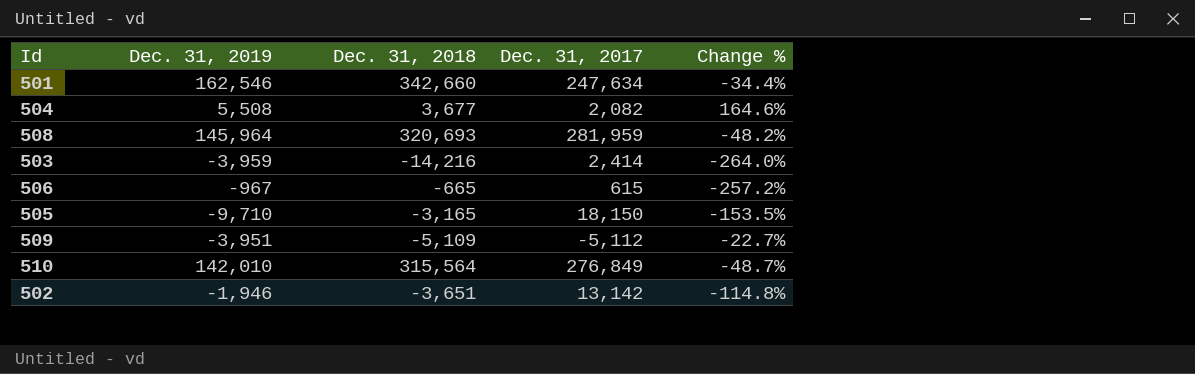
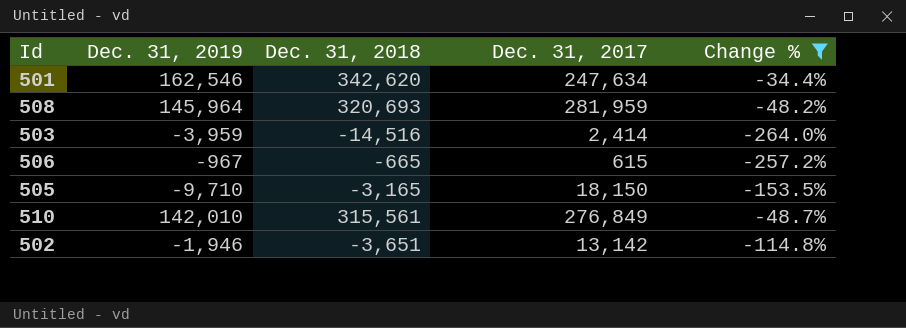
filter: none -> Change % <= -34.4%
501 | Dec. 31, 2018: 342,660 -> 342,620
503 | Dec. 31, 2018: -14,216 -> -14,516
510 | Dec. 31, 2018: 315,564 -> 315,561

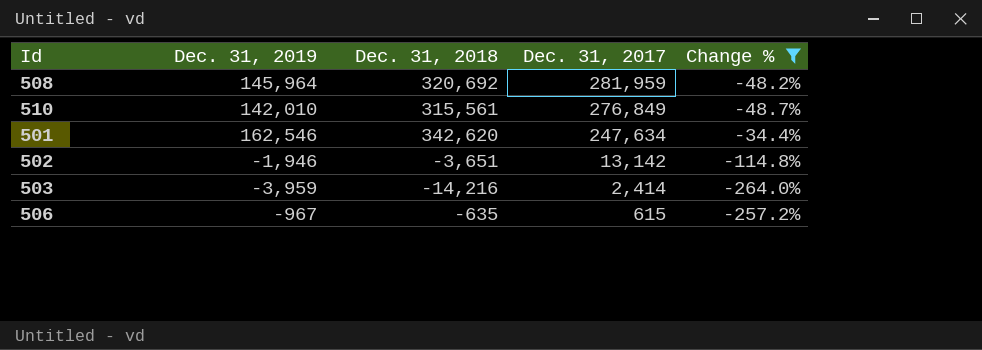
row order: none -> Dec. 31, 2017 descending
row 505: -9,710 | -3,165 | 18,150 | -153.5% -> none
508 | Dec. 31, 2018: 320,693 -> 320,692
503 | Dec. 31, 2018: -14,516 -> -14,216
506 | Dec. 31, 2018: -665 -> -635

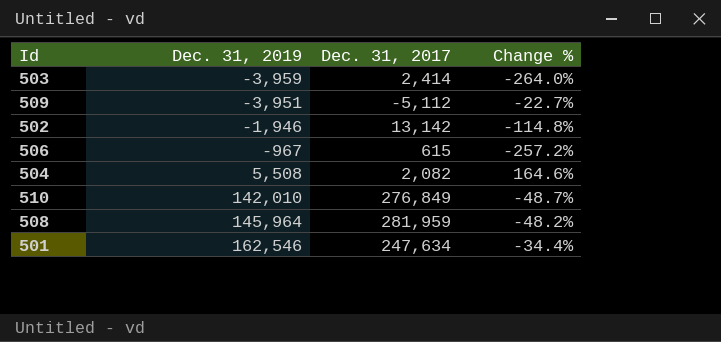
filter: Change % <= -34.4% -> none
row order: Dec. 31, 2017 descending -> Dec. 31, 2019 ascending
column Dec. 31, 2018 | position: 3 -> none

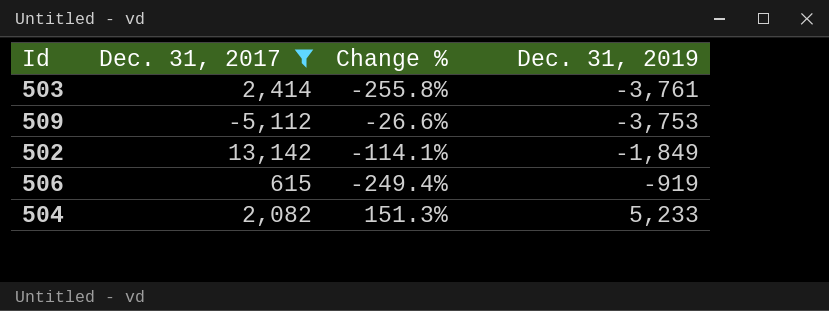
filter: none -> Dec. 31, 2017 <= 13,142
column Dec. 31, 2019 | position: 2 -> 4
503 | Change %: -264.0% -> -255.8%
503 | Dec. 31, 2019: -3,959 -> -3,761
509 | Change %: -22.7% -> -26.6%
509 | Dec. 31, 2019: -3,951 -> -3,753
502 | Change %: -114.8% -> -114.1%
502 | Dec. 31, 2019: -1,946 -> -1,849
506 | Change %: -257.2% -> -249.4%
506 | Dec. 31, 2019: -967 -> -919
504 | Change %: 164.6% -> 151.3%
504 | Dec. 31, 2019: 5,508 -> 5,233

